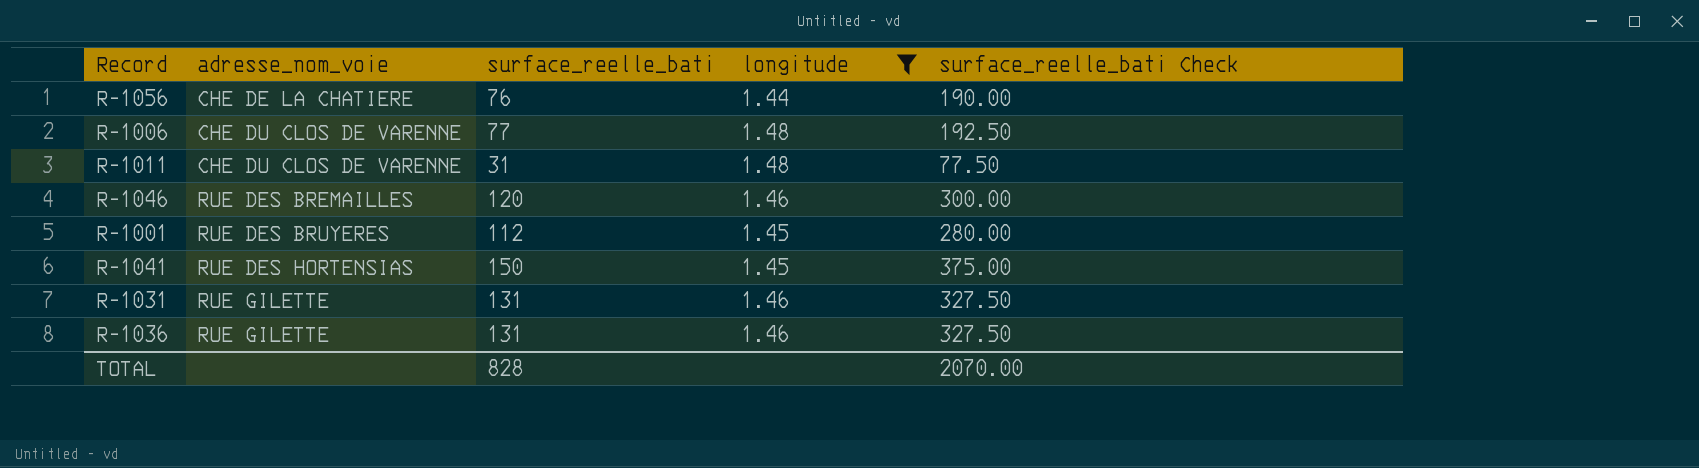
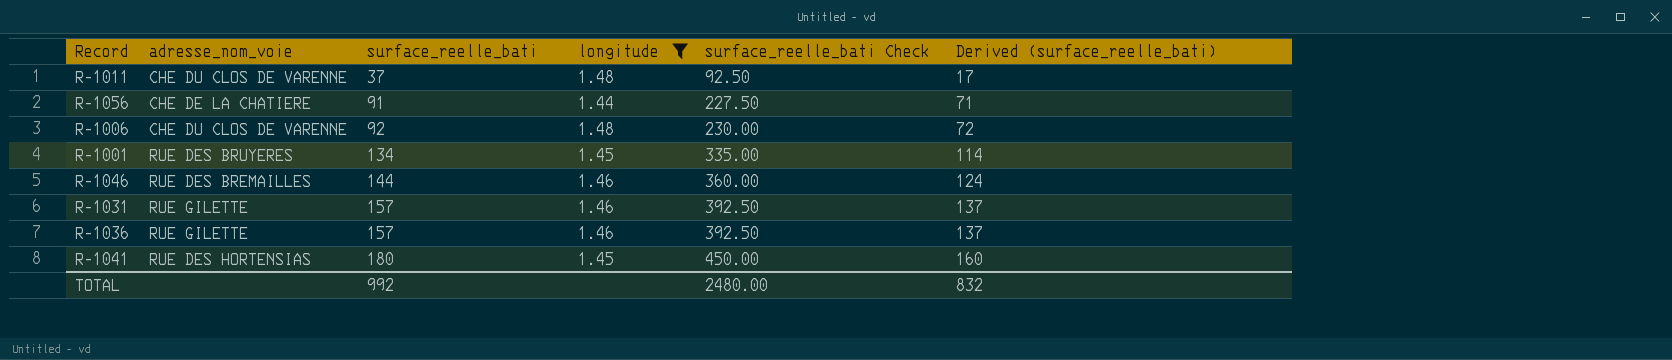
row order: adresse_nom_voie ascending -> surface_reelle_bati ascending
column Derived (surface_reelle_bati) | formula: none -> [surface_reelle_bati] - 20
R-1011 | surface_reelle_bati: 31 -> 37
R-1011 | surface_reelle_bati Check: 77.50 -> 92.50
R-1056 | surface_reelle_bati: 76 -> 91
R-1056 | surface_reelle_bati Check: 190.00 -> 227.50
R-1006 | surface_reelle_bati: 77 -> 92
R-1006 | surface_reelle_bati Check: 192.50 -> 230.00
R-1001 | surface_reelle_bati: 112 -> 134
R-1001 | surface_reelle_bati Check: 280.00 -> 335.00
R-1046 | surface_reelle_bati: 120 -> 144
R-1046 | surface_reelle_bati Check: 300.00 -> 360.00
R-1031 | surface_reelle_bati: 131 -> 157
R-1031 | surface_reelle_bati Check: 327.50 -> 392.50
R-1036 | surface_reelle_bati: 131 -> 157
R-1036 | surface_reelle_bati Check: 327.50 -> 392.50
R-1041 | surface_reelle_bati: 150 -> 180
R-1041 | surface_reelle_bati Check: 375.00 -> 450.00
TOTAL | surface_reelle_bati: 828 -> 992
TOTAL | surface_reelle_bati Check: 2070.00 -> 2480.00

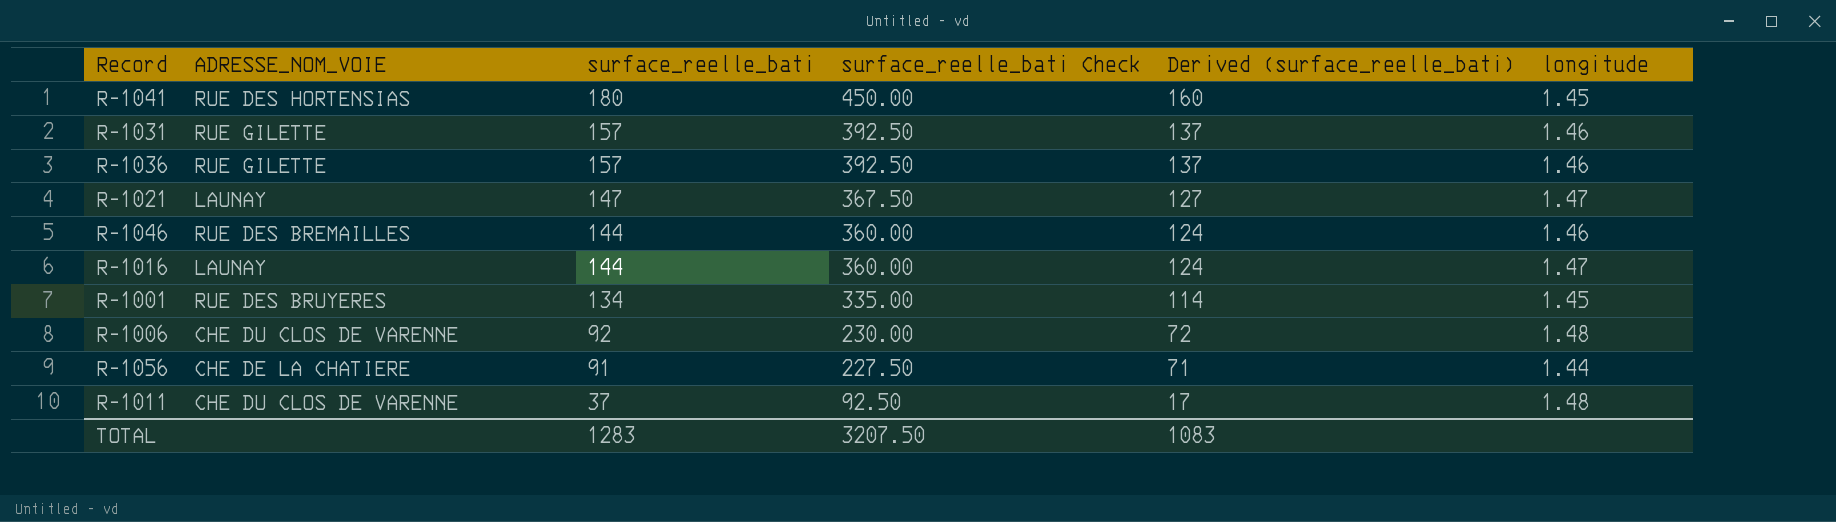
filter: longitude != 1.47 -> none
row order: surface_reelle_bati ascending -> surface_reelle_bati descending
column name: adresse_nom_voie -> ADRESSE_NOM_VOIE
column longitude | position: 4 -> 6
TOTAL | surface_reelle_bati: 992 -> 1283
TOTAL | surface_reelle_bati Check: 2480.00 -> 3207.50
TOTAL | Derived (surface_reelle_bati): 832 -> 1083

